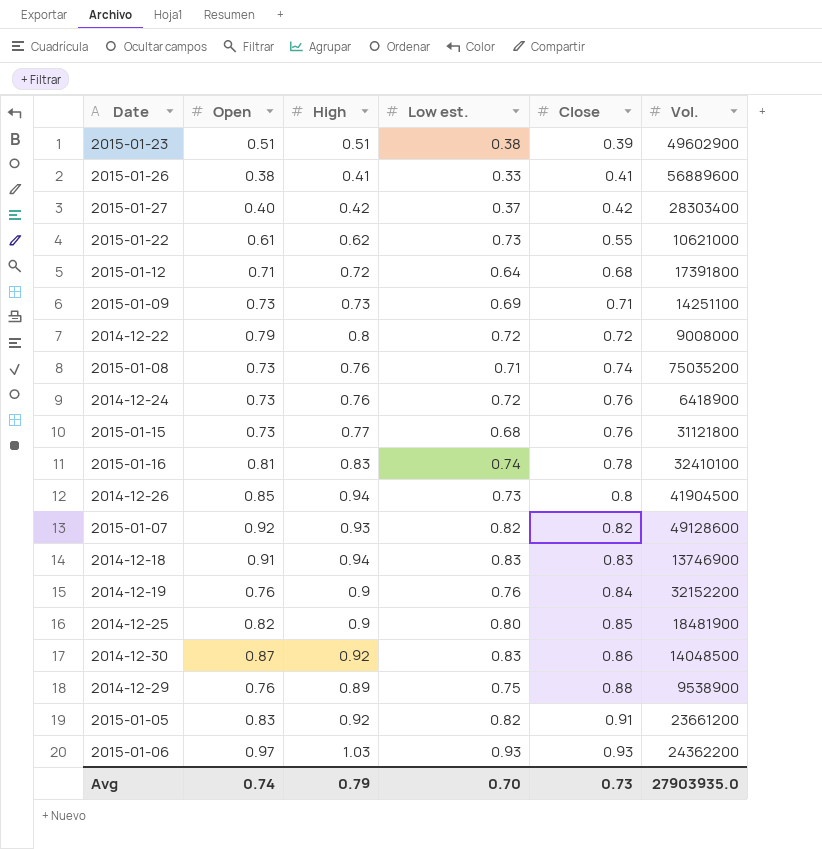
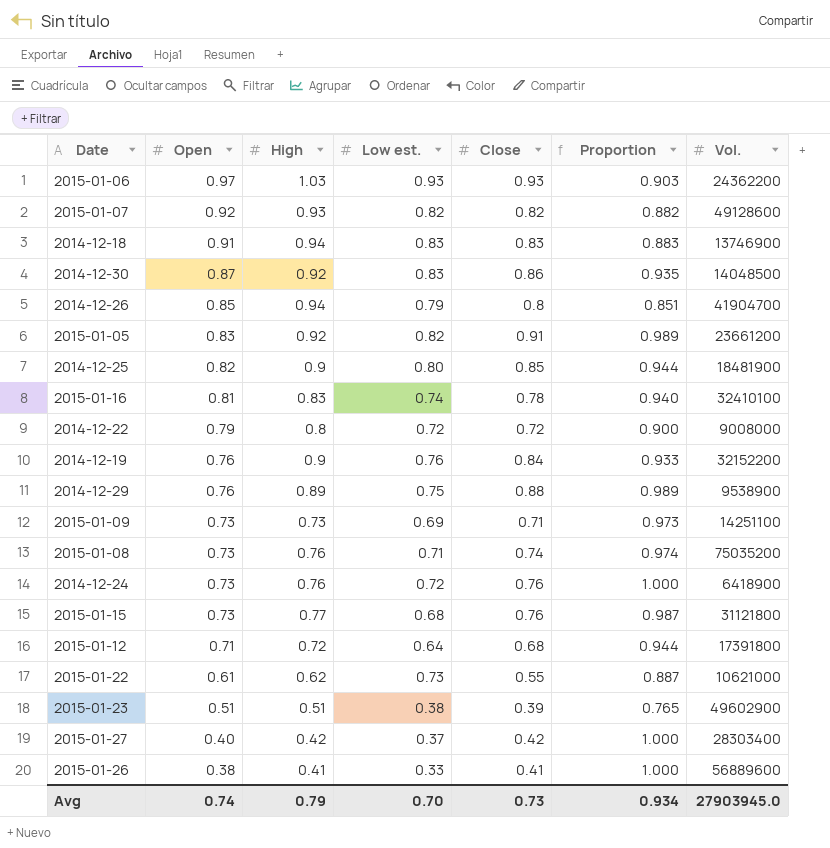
row order: Close ascending -> Open descending
column Proportion | formula: none -> [Close] / [High]
2014-12-26 | Low est.: 0.73 -> 0.79
2014-12-26 | Vol.: 41904500 -> 41904700
Avg | Vol.: 27903935.0 -> 27903945.0

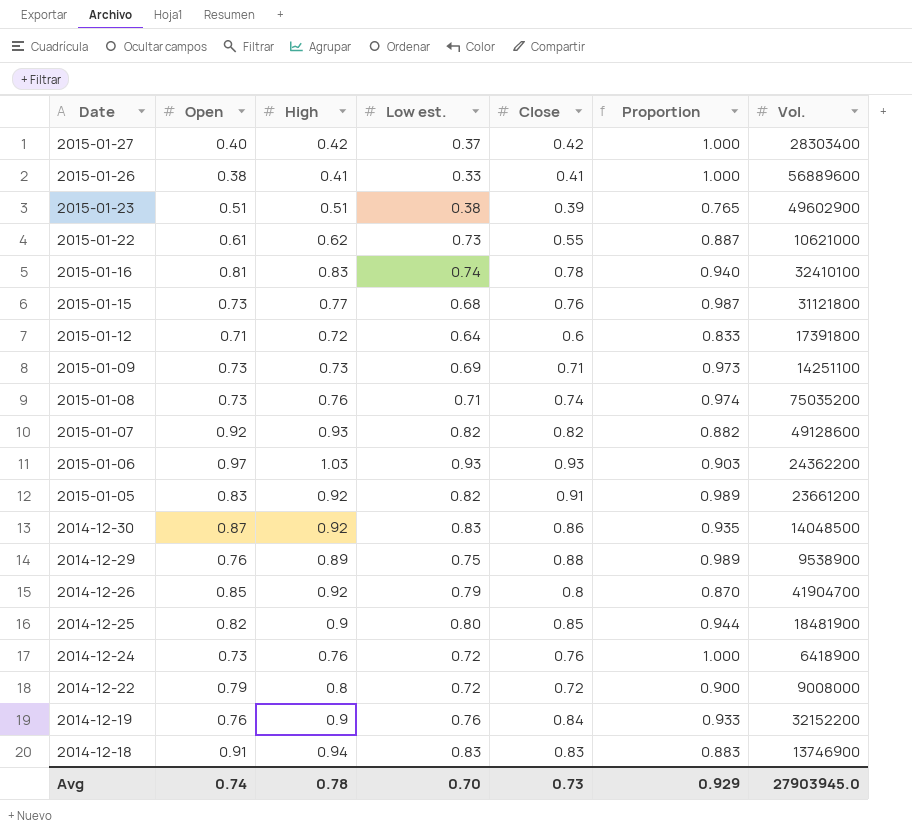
row order: Open descending -> Date descending
2015-01-12 | Close: 0.68 -> 0.6
2015-01-12 | Proportion: 0.944 -> 0.833
2014-12-26 | High: 0.94 -> 0.92
2014-12-26 | Proportion: 0.851 -> 0.870
Avg | High: 0.79 -> 0.78
Avg | Proportion: 0.934 -> 0.929

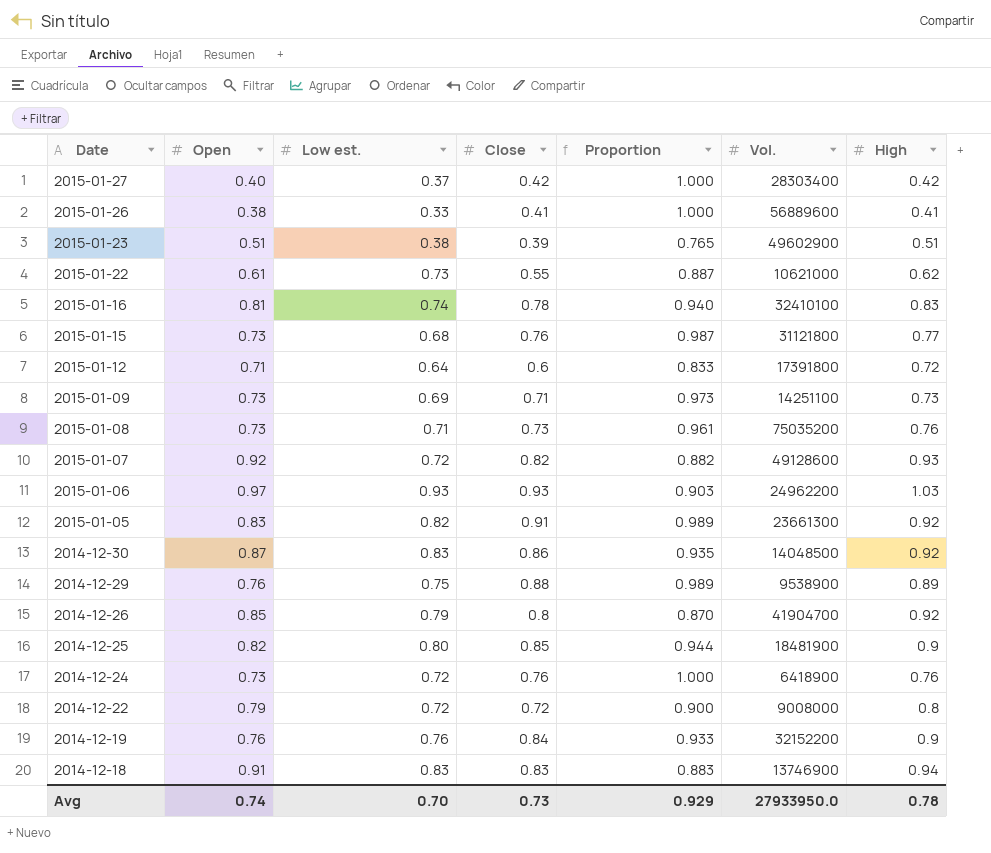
column High | position: 3 -> 7
2015-01-08 | Close: 0.74 -> 0.73
2015-01-08 | Proportion: 0.974 -> 0.961
2015-01-07 | Low est.: 0.82 -> 0.72
2015-01-06 | Vol.: 24362200 -> 24962200
2015-01-05 | Vol.: 23661200 -> 23661300
Avg | Vol.: 27903945.0 -> 27933950.0

